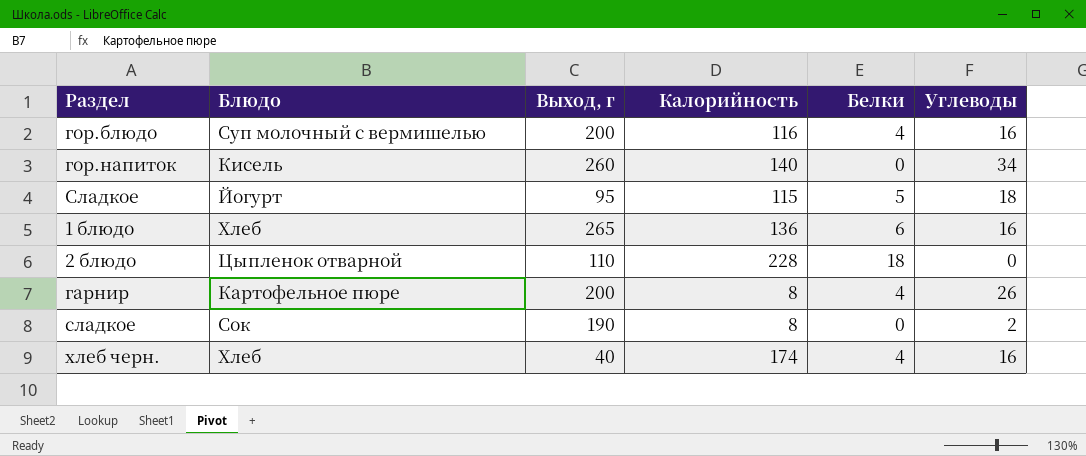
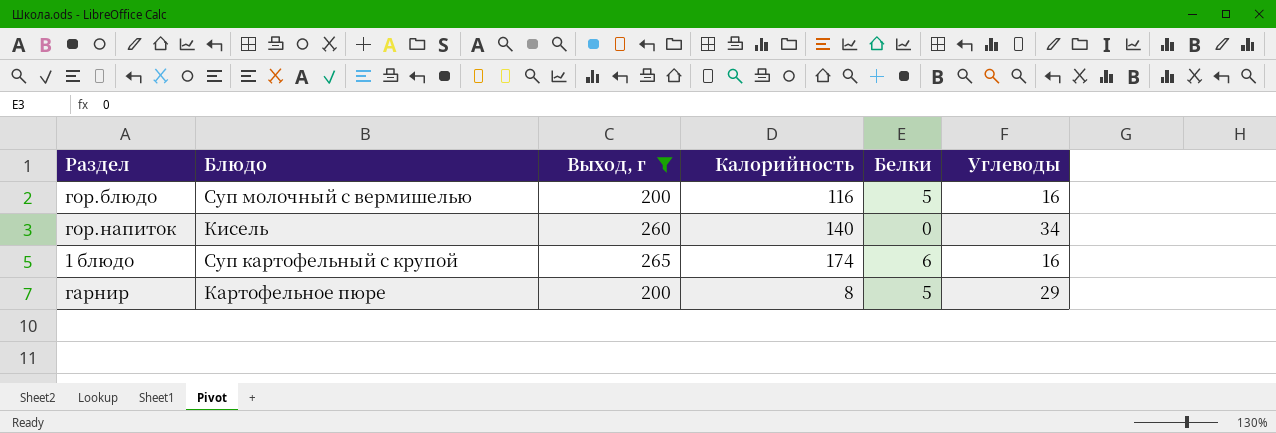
filter: none -> Выход, г >= 200
гор.блюдо | Белки: 4 -> 5
1 блюдо | Блюдо: Хлеб -> Суп картофельный с крупой
1 блюдо | Калорийность: 136 -> 174
гарнир | Белки: 4 -> 5
гарнир | Углеводы: 26 -> 29

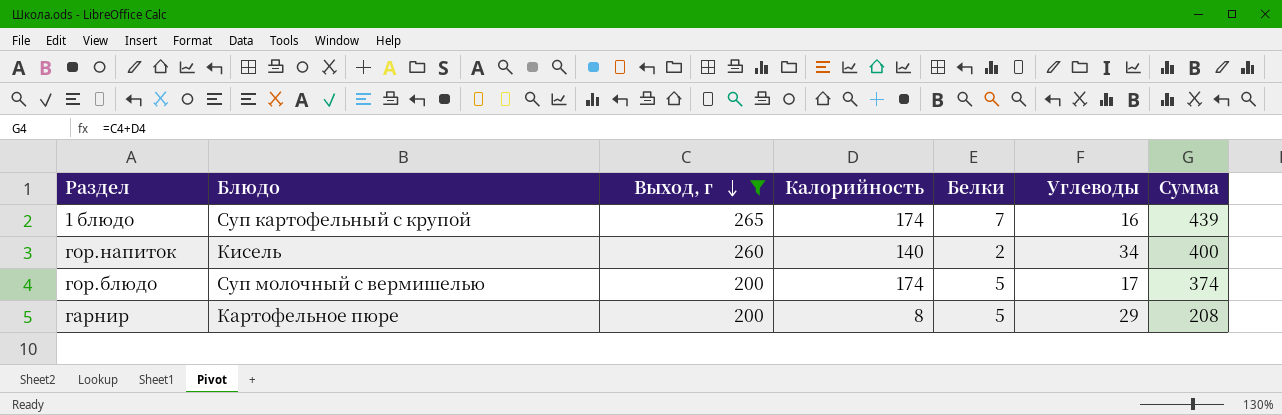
row order: none -> Выход, г descending
column Сумма | formula: none -> [Выход, г] + [Калорийность]
1 блюдо | Белки: 6 -> 7
гор.напиток | Белки: 0 -> 2
гор.блюдо | Калорийность: 116 -> 174
гор.блюдо | Углеводы: 16 -> 17

